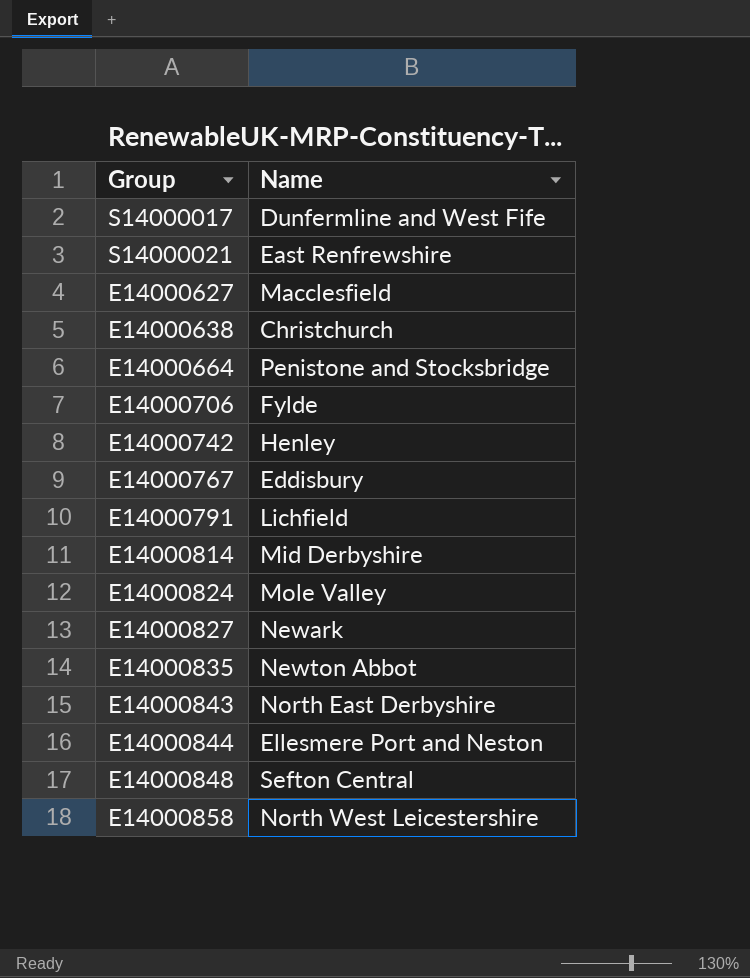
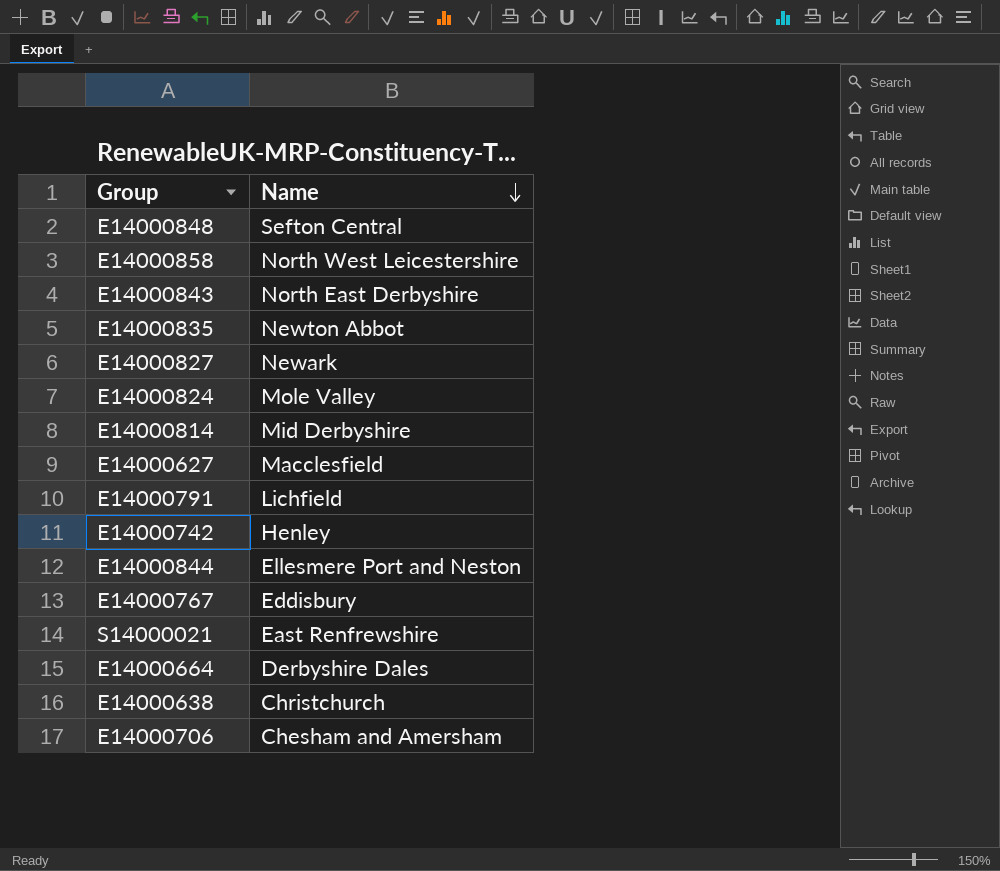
row order: none -> Name descending
row S14000017: Dunfermline and West Fife -> none
E14000664 | Name: Penistone and Stocksbridge -> Derbyshire Dales
E14000706 | Name: Fylde -> Chesham and Amersham

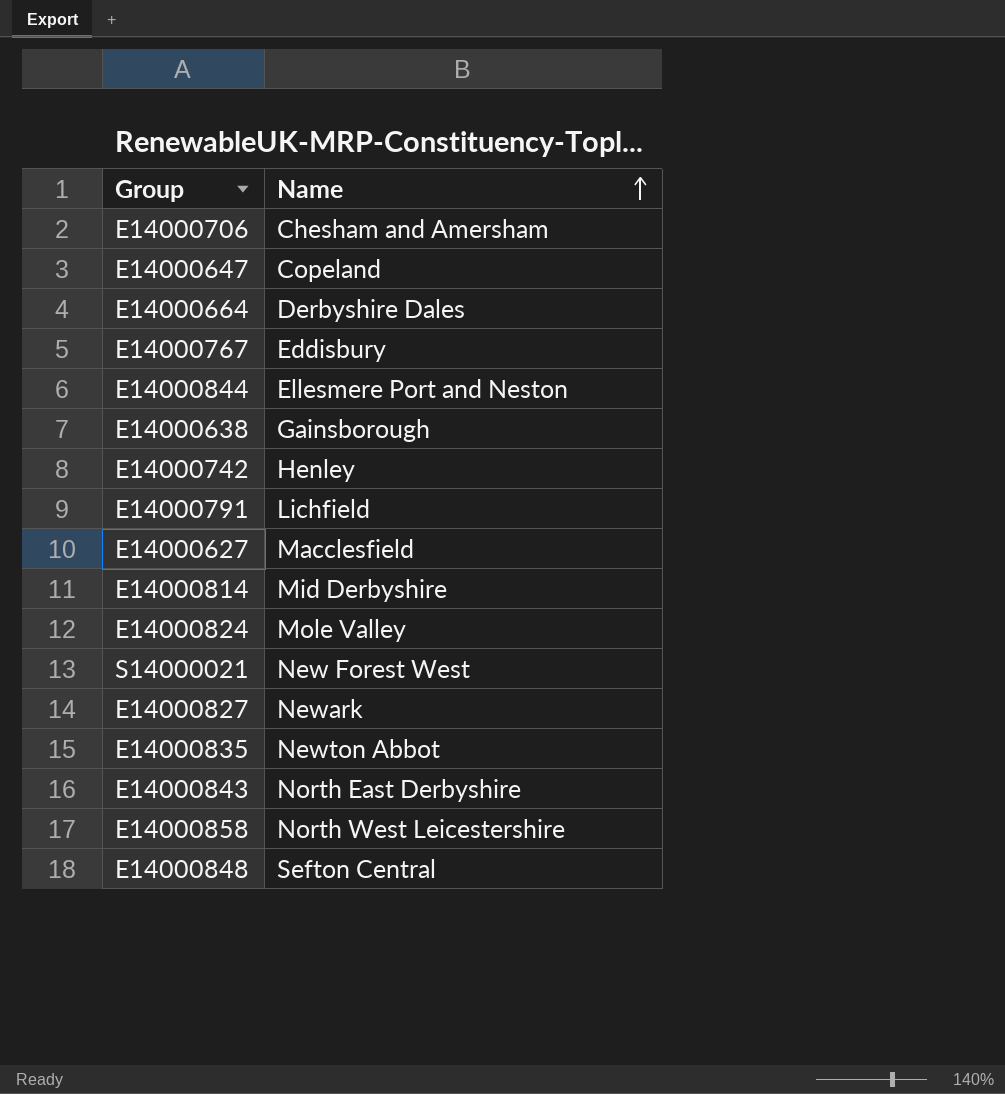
row order: Name descending -> Name ascending
row E14000647: none -> Copeland
E14000638 | Name: Christchurch -> Gainsborough
S14000021 | Name: East Renfrewshire -> New Forest West

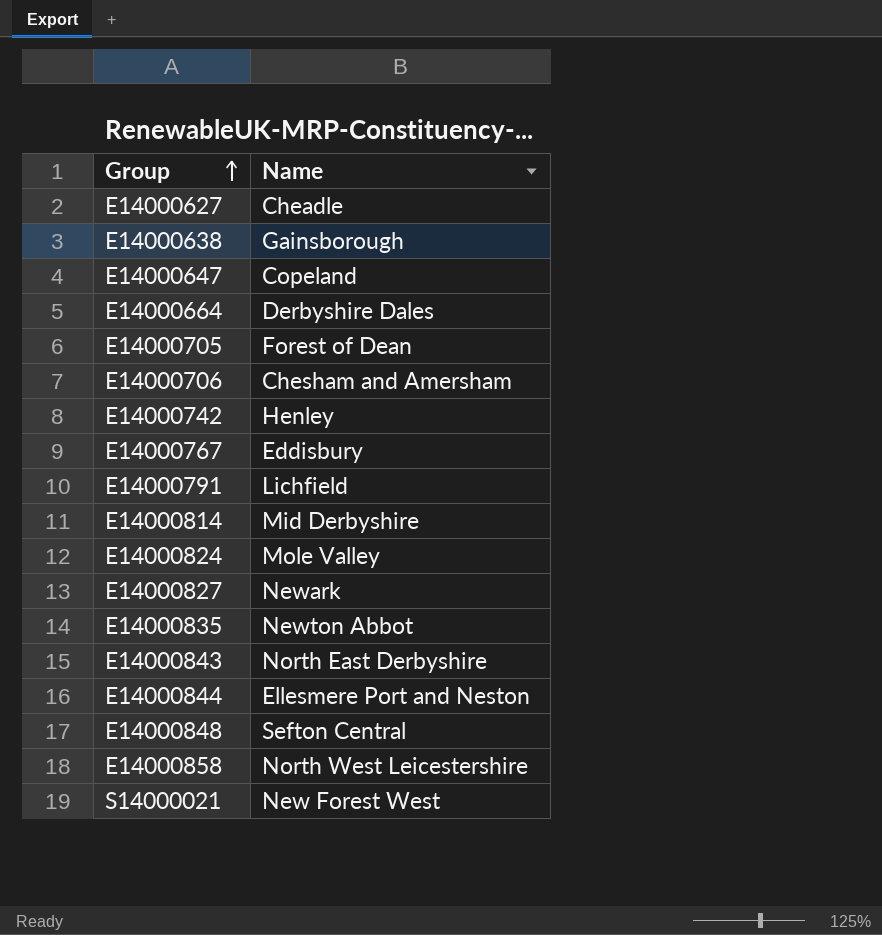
row order: Name ascending -> Group ascending
E14000627 | Name: Macclesfield -> Cheadle
row E14000705: none -> Forest of Dean

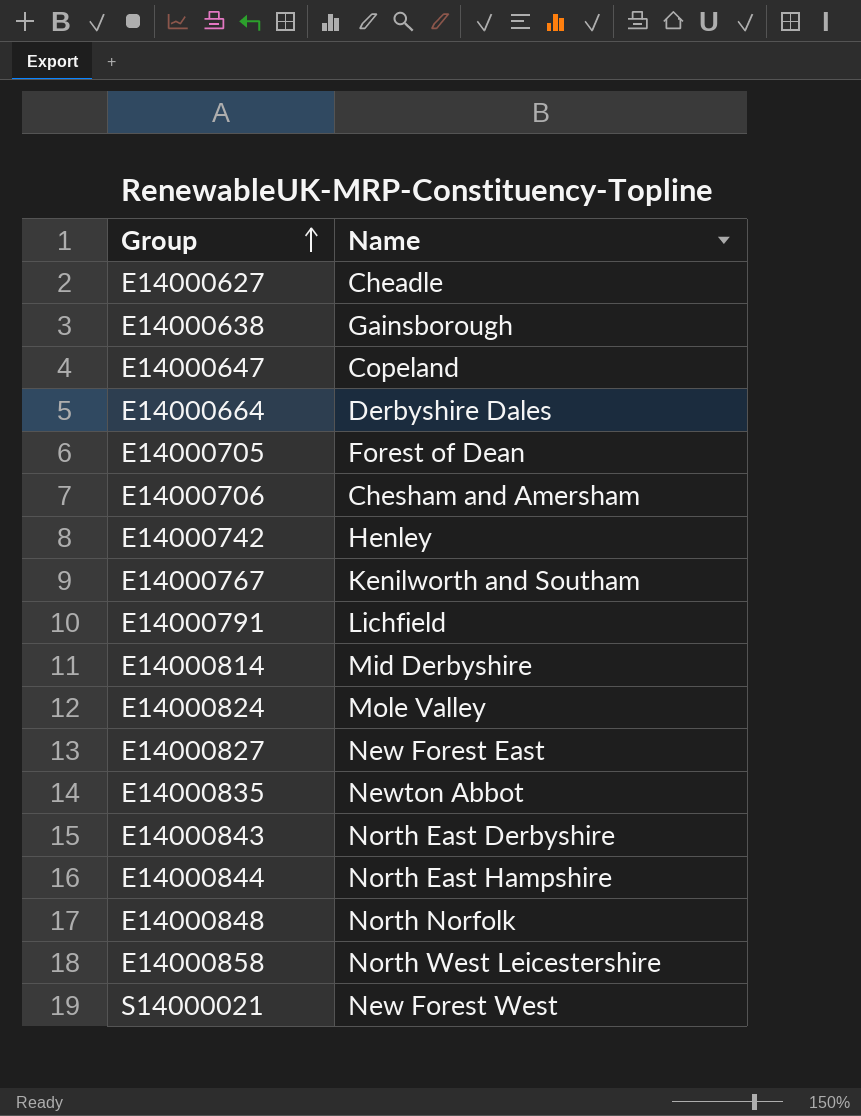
E14000767 | Name: Eddisbury -> Kenilworth and Southam
E14000827 | Name: Newark -> New Forest East
E14000844 | Name: Ellesmere Port and Neston -> North East Hampshire
E14000848 | Name: Sefton Central -> North Norfolk

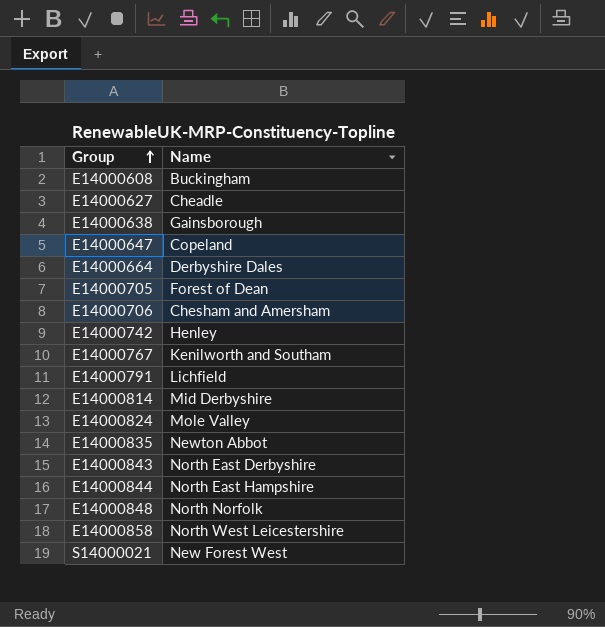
row E14000827: New Forest East -> none
row E14000608: none -> Buckingham

